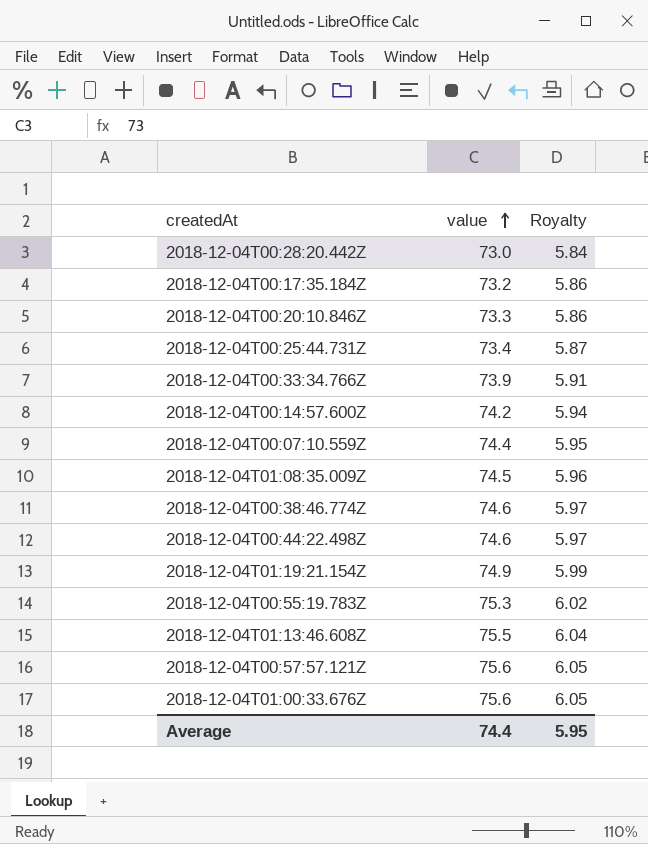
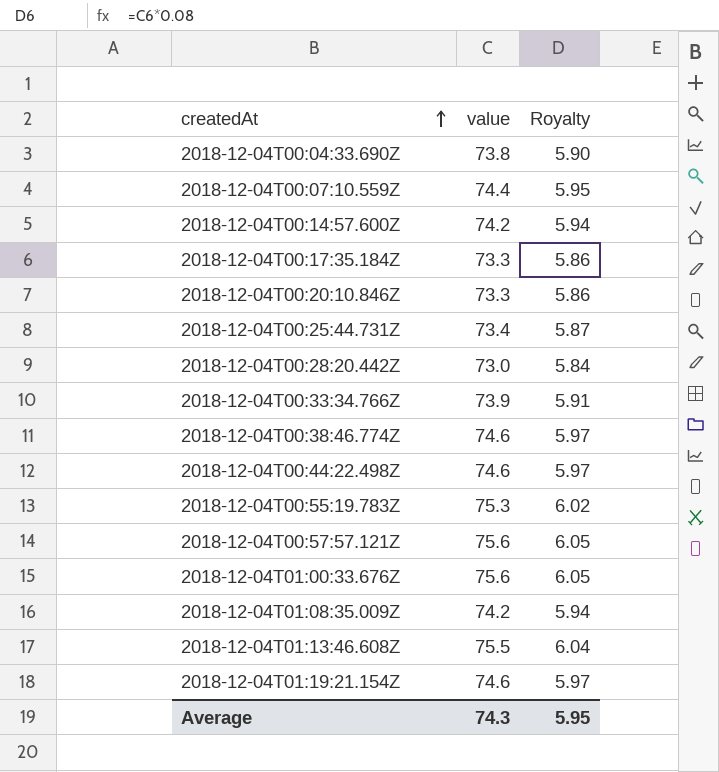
row order: value ascending -> createdAt ascending
row 2018-12-04T00:04:33.690Z: none -> 73.8 | 5.90
2018-12-04T00:17:35.184Z | value: 73.2 -> 73.3
2018-12-04T01:08:35.009Z | value: 74.5 -> 74.2
2018-12-04T01:08:35.009Z | Royalty: 5.96 -> 5.94
2018-12-04T01:19:21.154Z | value: 74.9 -> 74.6
2018-12-04T01:19:21.154Z | Royalty: 5.99 -> 5.97
Average | value: 74.4 -> 74.3

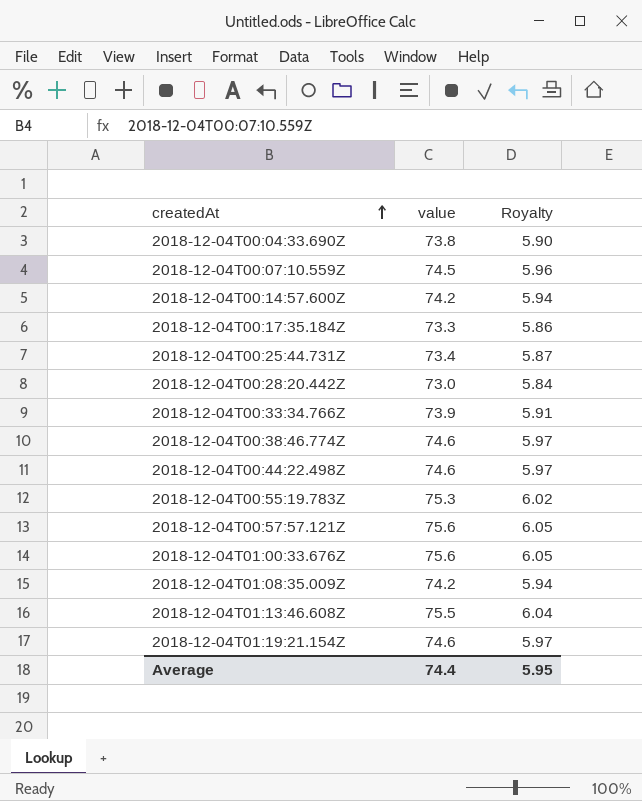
row 2018-12-04T00:20:10.846Z: 73.3 | 5.86 -> none
2018-12-04T00:07:10.559Z | value: 74.4 -> 74.5
2018-12-04T00:07:10.559Z | Royalty: 5.95 -> 5.96
Average | value: 74.3 -> 74.4

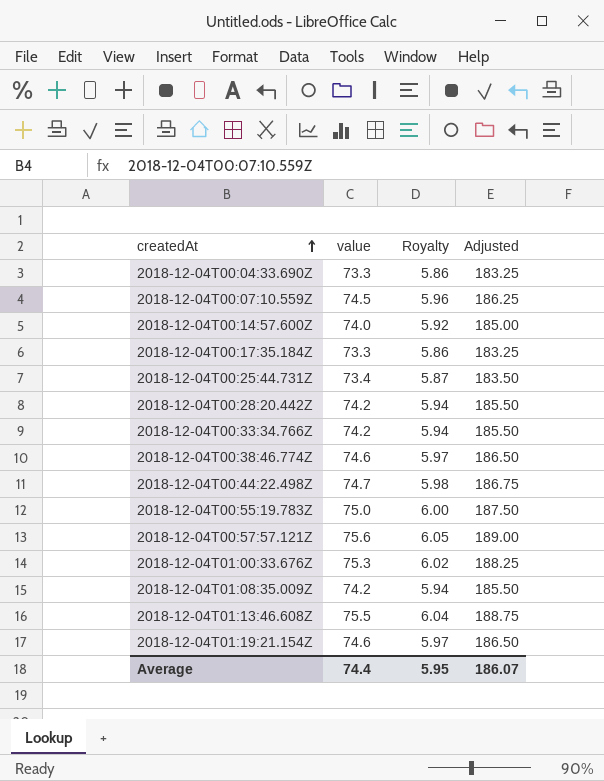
column Adjusted | formula: none -> [value] * 2.5
2018-12-04T00:04:33.690Z | value: 73.8 -> 73.3
2018-12-04T00:04:33.690Z | Royalty: 5.90 -> 5.86
2018-12-04T00:14:57.600Z | value: 74.2 -> 74.0
2018-12-04T00:14:57.600Z | Royalty: 5.94 -> 5.92
2018-12-04T00:28:20.442Z | value: 73.0 -> 74.2
2018-12-04T00:28:20.442Z | Royalty: 5.84 -> 5.94
2018-12-04T00:33:34.766Z | value: 73.9 -> 74.2
2018-12-04T00:33:34.766Z | Royalty: 5.91 -> 5.94
2018-12-04T00:44:22.498Z | value: 74.6 -> 74.7
2018-12-04T00:44:22.498Z | Royalty: 5.97 -> 5.98
2018-12-04T00:55:19.783Z | value: 75.3 -> 75.0
2018-12-04T00:55:19.783Z | Royalty: 6.02 -> 6.00
2018-12-04T01:00:33.676Z | value: 75.6 -> 75.3
2018-12-04T01:00:33.676Z | Royalty: 6.05 -> 6.02

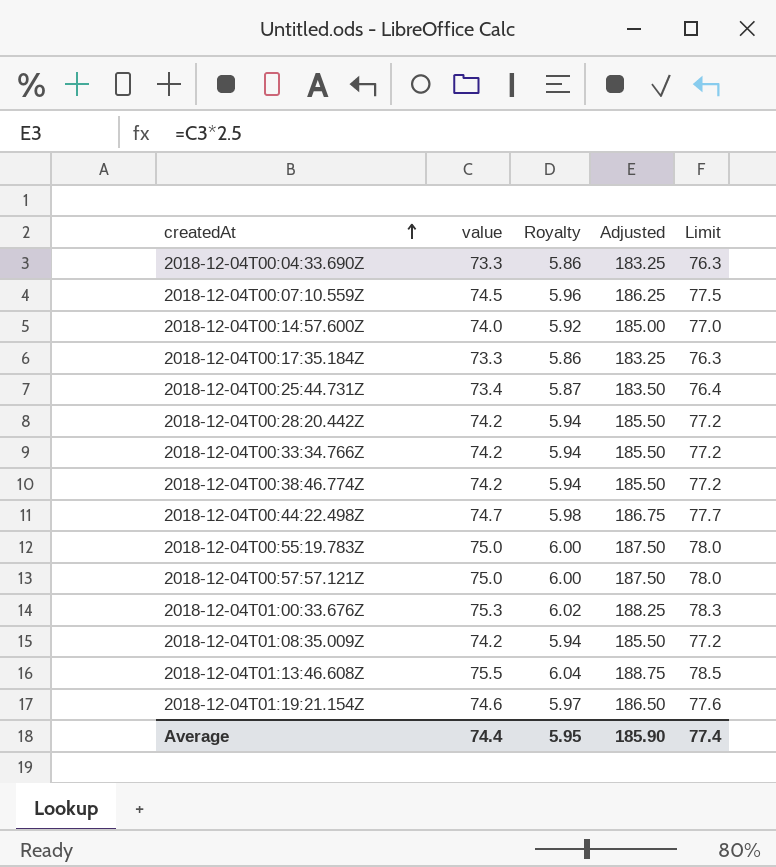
column Limit | formula: none -> [value] + 3
2018-12-04T00:38:46.774Z | value: 74.6 -> 74.2
2018-12-04T00:38:46.774Z | Royalty: 5.97 -> 5.94
2018-12-04T00:38:46.774Z | Adjusted: 186.50 -> 185.50
2018-12-04T00:57:57.121Z | value: 75.6 -> 75.0
2018-12-04T00:57:57.121Z | Royalty: 6.05 -> 6.00
2018-12-04T00:57:57.121Z | Adjusted: 189.00 -> 187.50
Average | Adjusted: 186.07 -> 185.90

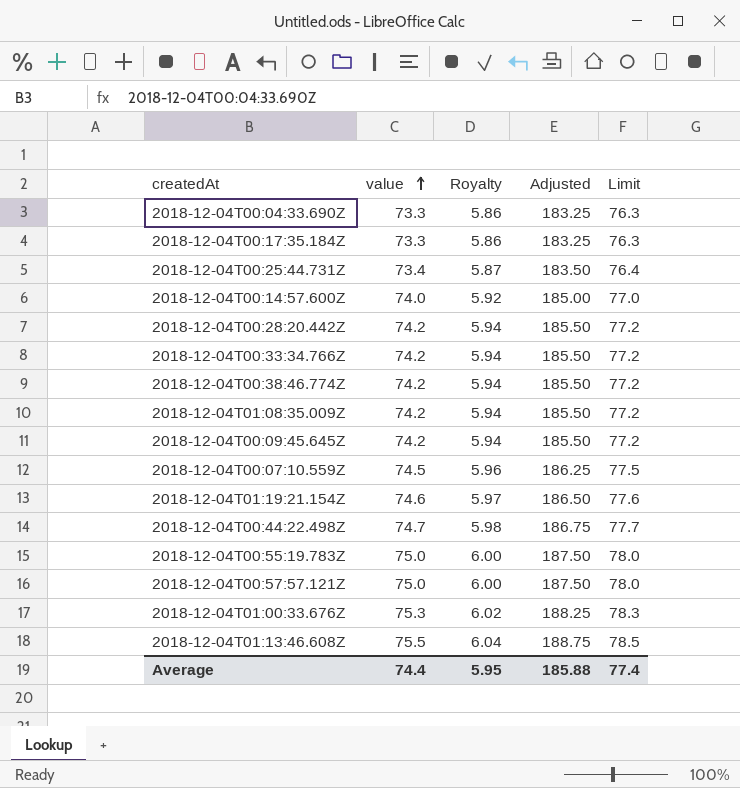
row order: createdAt ascending -> value ascending
row 2018-12-04T00:09:45.645Z: none -> 74.2 | 5.94 | 185.50 | 77.2
Average | Adjusted: 185.90 -> 185.88

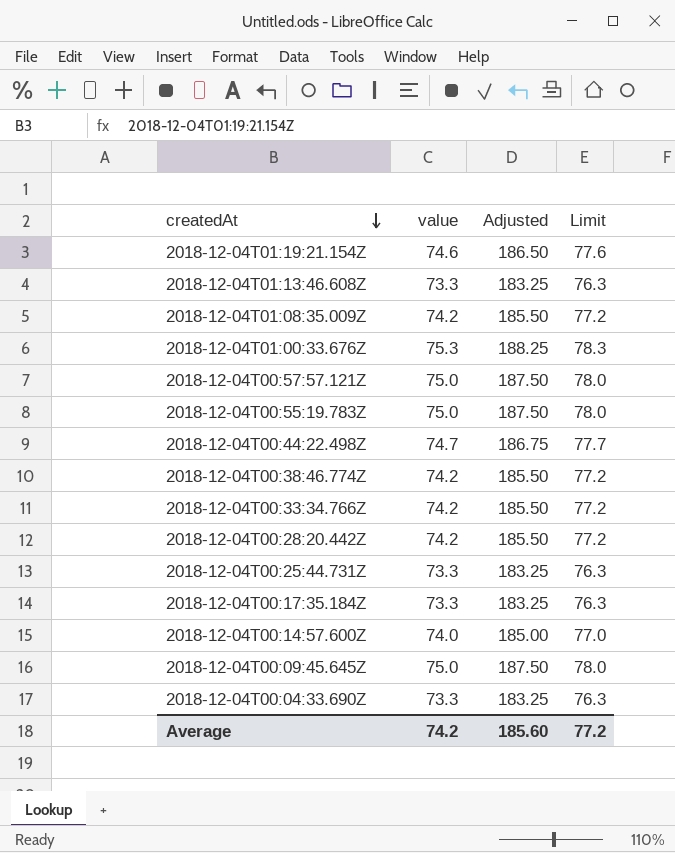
row order: value ascending -> createdAt descending
column Royalty | formula: [value] * 0.08 -> none
row 2018-12-04T00:07:10.559Z: 74.5 | 5.96 | 186.25 | 77.5 -> none
2018-12-04T01:13:46.608Z | value: 75.5 -> 73.3
2018-12-04T01:13:46.608Z | Adjusted: 188.75 -> 183.25
2018-12-04T01:13:46.608Z | Limit: 78.5 -> 76.3
2018-12-04T00:25:44.731Z | value: 73.4 -> 73.3
2018-12-04T00:25:44.731Z | Adjusted: 183.50 -> 183.25
2018-12-04T00:25:44.731Z | Limit: 76.4 -> 76.3
2018-12-04T00:09:45.645Z | value: 74.2 -> 75.0
2018-12-04T00:09:45.645Z | Adjusted: 185.50 -> 187.50
2018-12-04T00:09:45.645Z | Limit: 77.2 -> 78.0
Average | value: 74.4 -> 74.2
Average | Adjusted: 185.88 -> 185.60
Average | Limit: 77.4 -> 77.2

